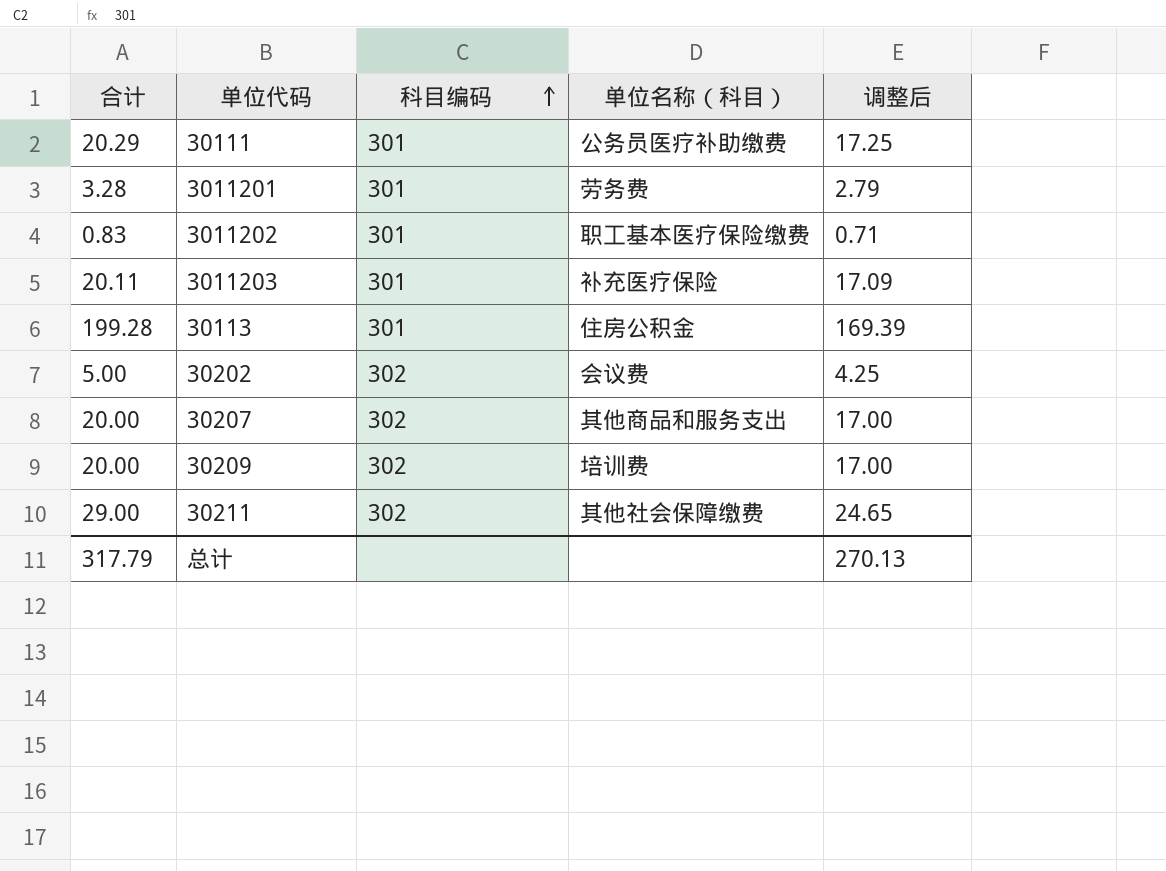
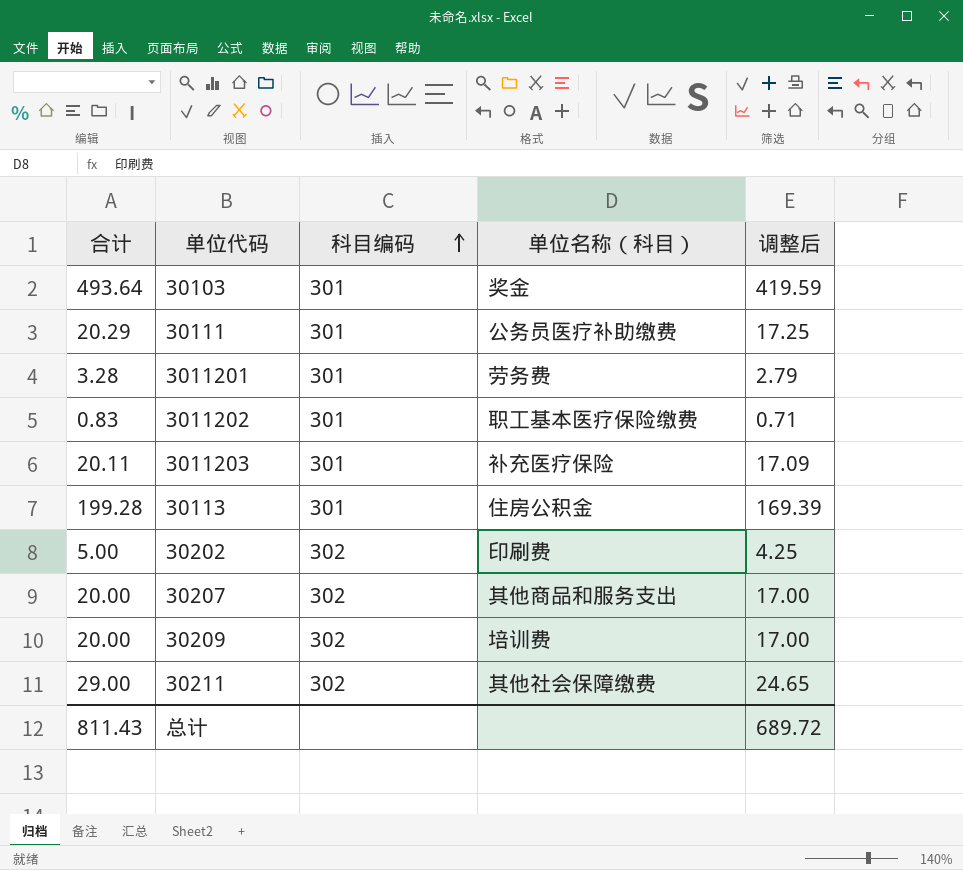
row 30103: none -> 493.64 | 301 | 奖金 | 419.59
30202 | 单位名称（科目）: 会议费 -> 印刷费
总计 | 合计: 317.79 -> 811.43
总计 | 调整后: 270.13 -> 689.72

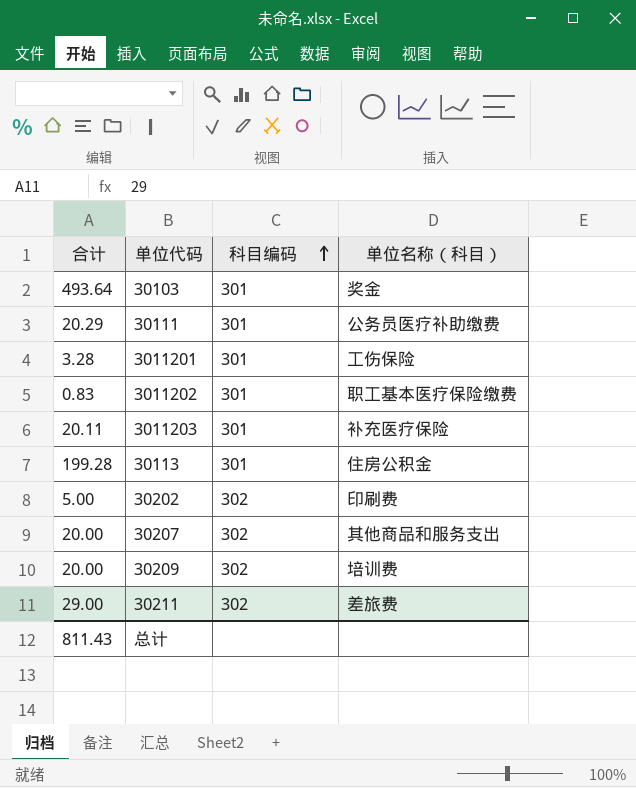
column 调整后 | formula: [合计] * 0.85 -> none
3011201 | 单位名称（科目）: 劳务费 -> 工伤保险
30211 | 单位名称（科目）: 其他社会保障缴费 -> 差旅费

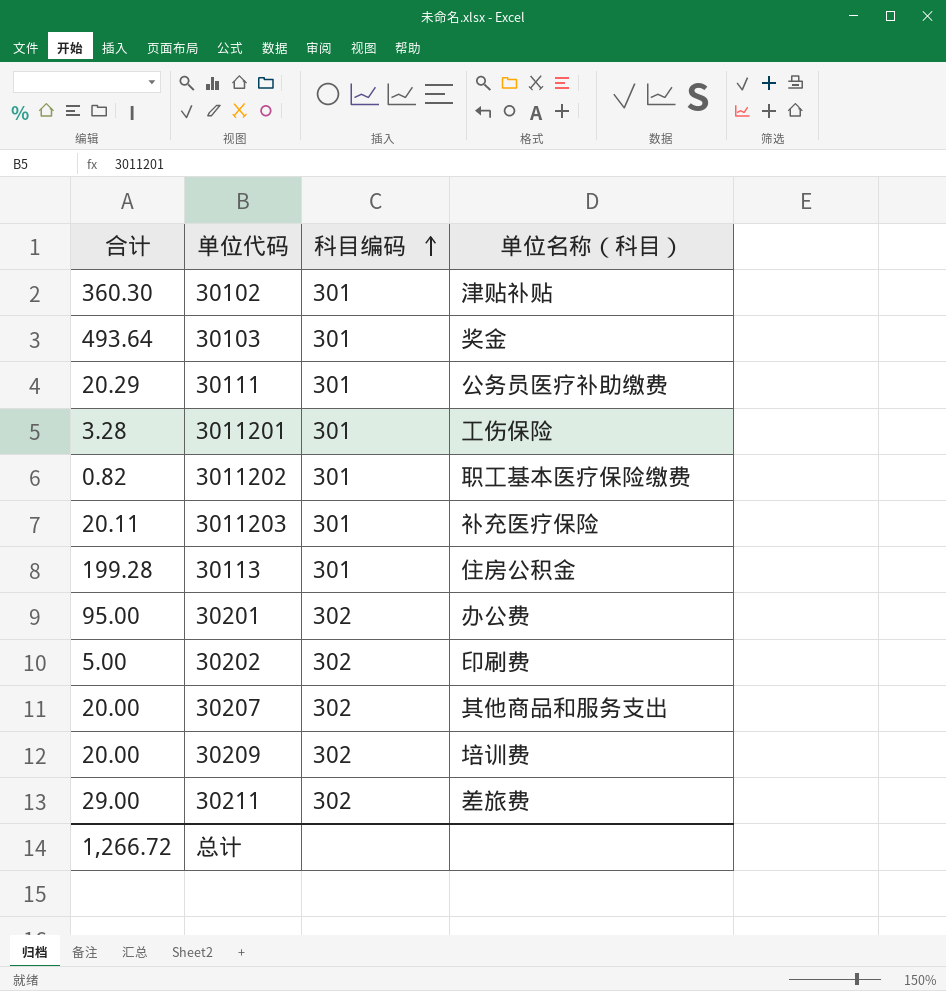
row 30102: none -> 360.30 | 301 | 津贴补贴
3011202 | 合计: 0.83 -> 0.82
row 30201: none -> 95.00 | 302 | 办公费
总计 | 合计: 811.43 -> 1,266.72

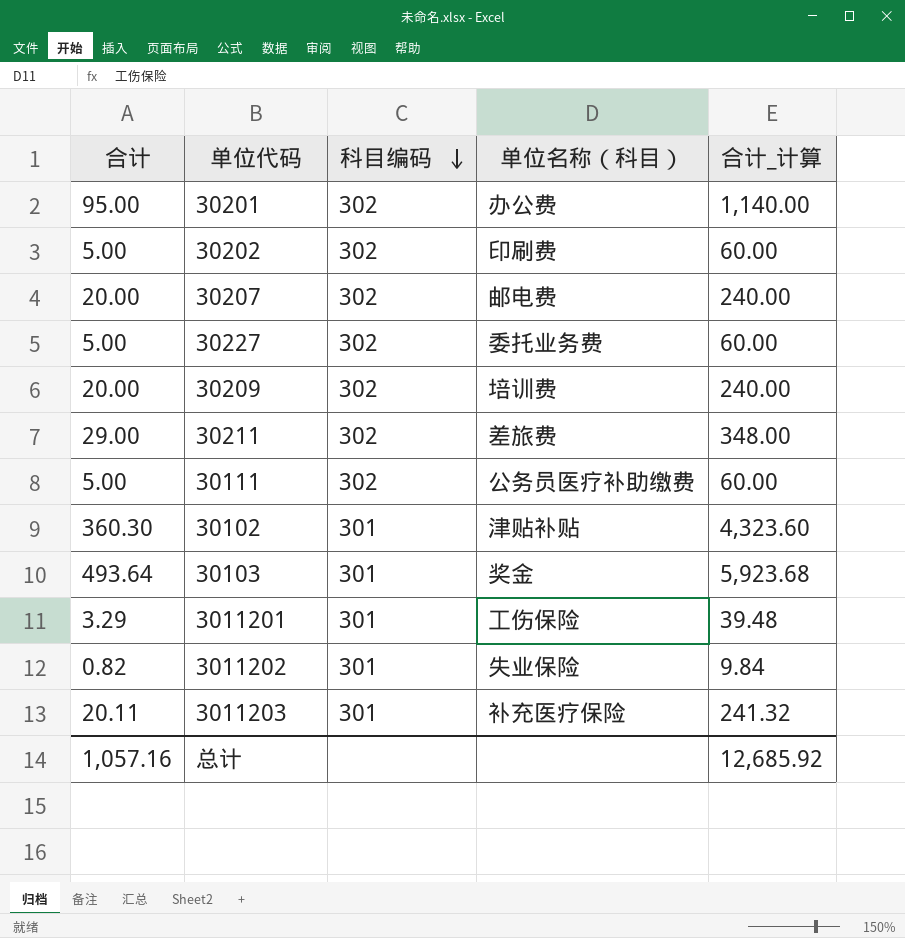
row order: 科目编码 ascending -> 科目编码 descending
column 合计_计算 | formula: none -> [合计] * 12
row 30113: 199.28 | 301 | 住房公积金 -> none
30207 | 单位名称（科目）: 其他商品和服务支出 -> 邮电费
row 30227: none -> 5.00 | 302 | 委托业务费 | 60.00
30111 | 合计: 20.29 -> 5.00
30111 | 科目编码: 301 -> 302
3011201 | 合计: 3.28 -> 3.29
3011202 | 单位名称（科目）: 职工基本医疗保险缴费 -> 失业保险
总计 | 合计: 1,266.72 -> 1,057.16

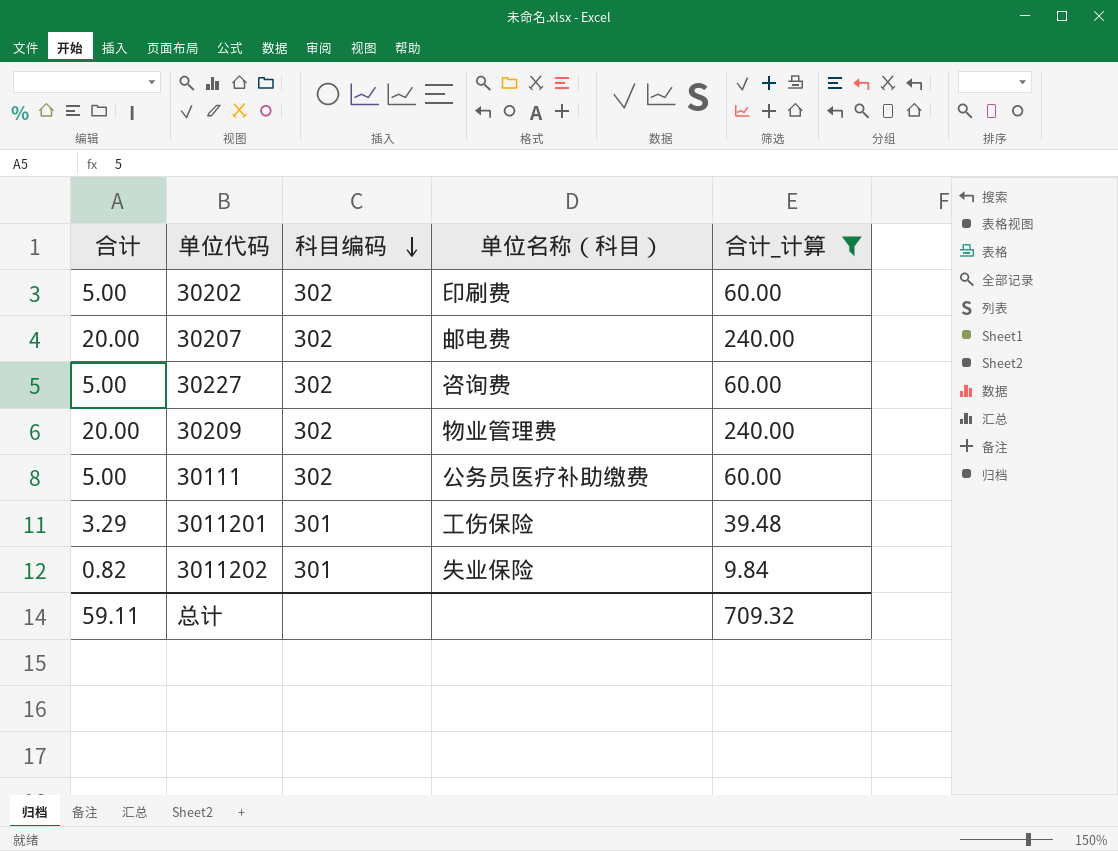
filter: none -> 合计_计算 <= 240.00
30227 | 单位名称（科目）: 委托业务费 -> 咨询费
30209 | 单位名称（科目）: 培训费 -> 物业管理费
总计 | 合计: 1,057.16 -> 59.11
总计 | 合计_计算: 12,685.92 -> 709.32

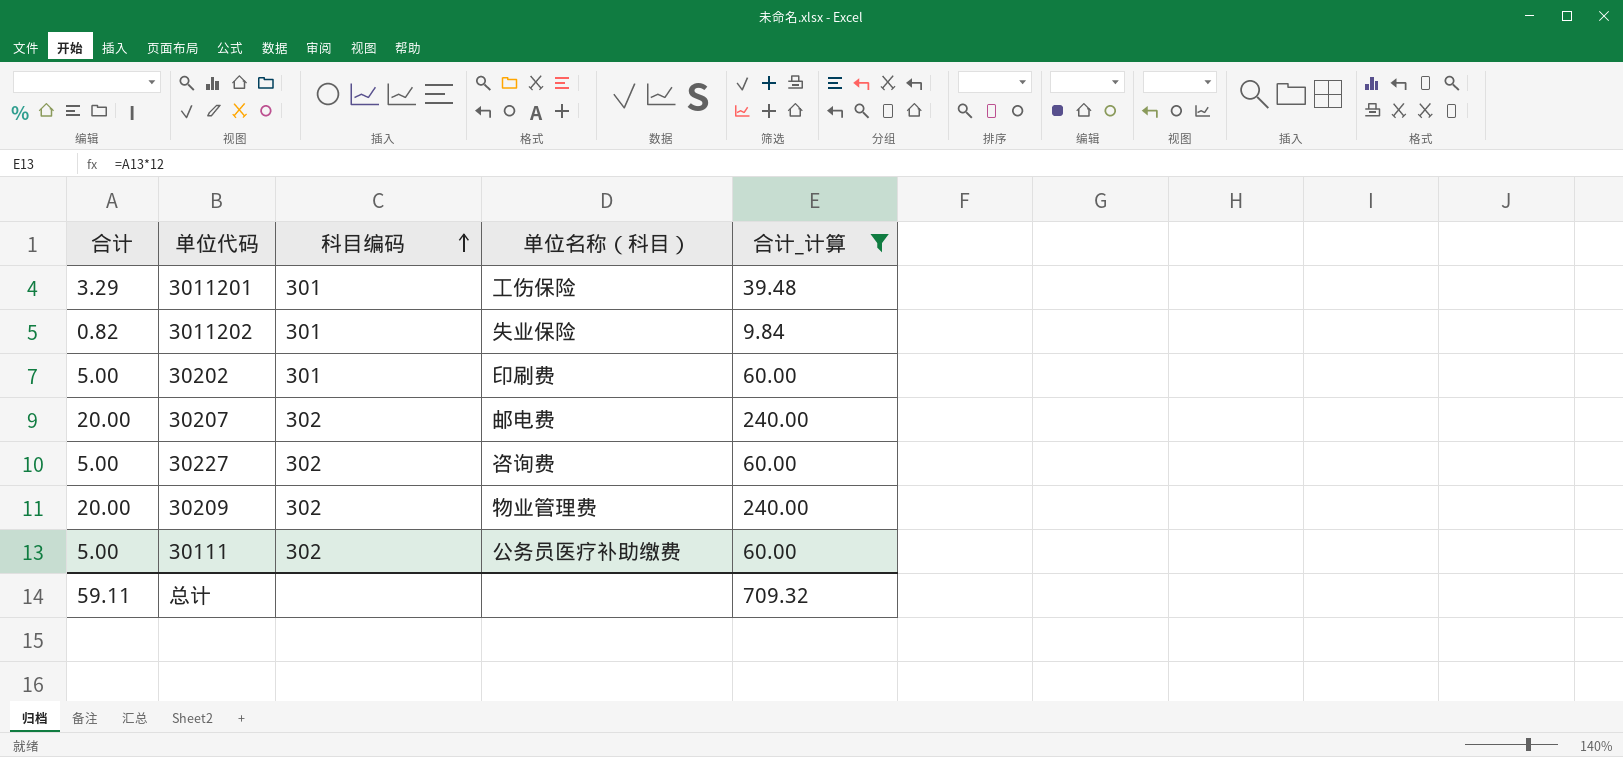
row order: 科目编码 descending -> 科目编码 ascending
30202 | 科目编码: 302 -> 301

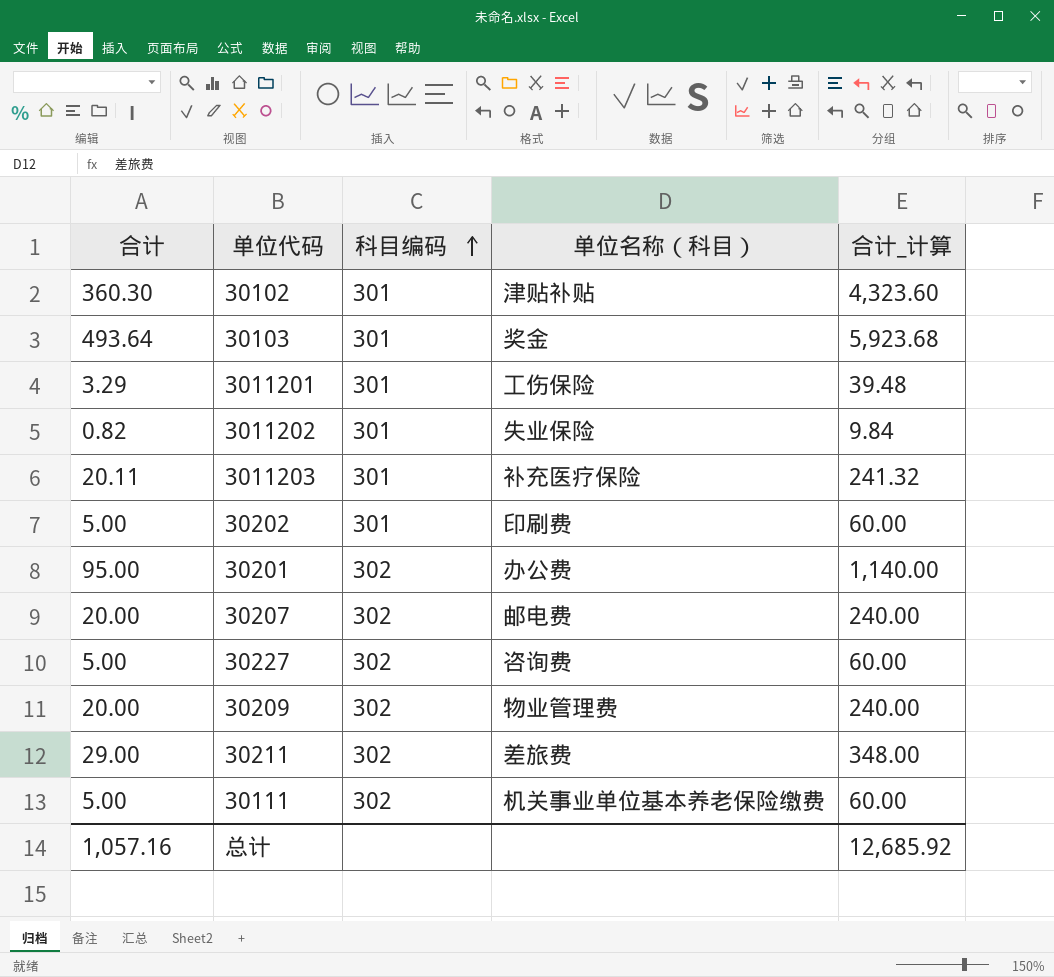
filter: 合计_计算 <= 240.00 -> none
30111 | 单位名称（科目）: 公务员医疗补助缴费 -> 机关事业单位基本养老保险缴费
总计 | 合计: 59.11 -> 1,057.16
总计 | 合计_计算: 709.32 -> 12,685.92

